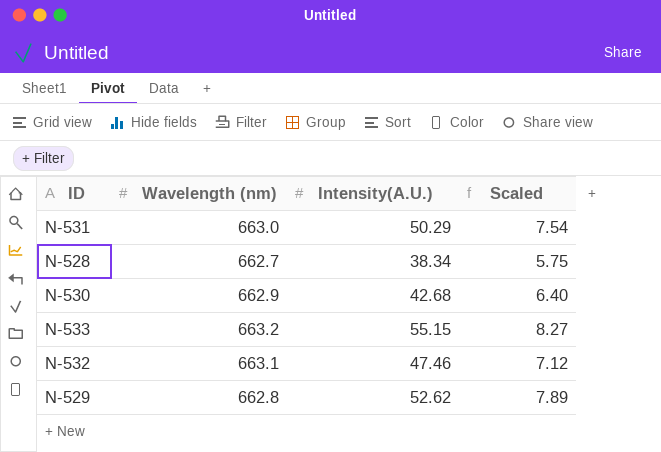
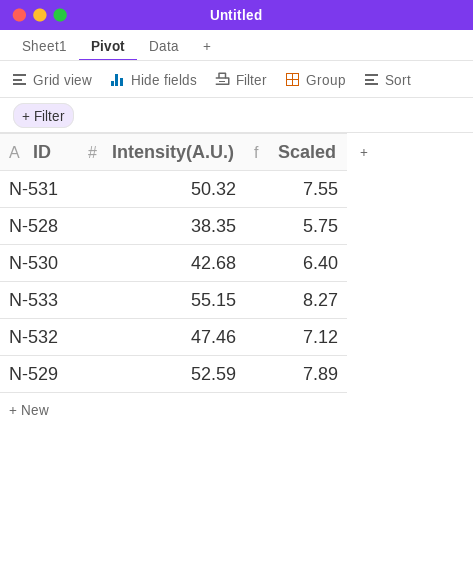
column Wavelength (nm) | position: 2 -> none
N-531 | Intensity(A.U.): 50.29 -> 50.32
N-531 | Scaled: 7.54 -> 7.55
N-528 | Intensity(A.U.): 38.34 -> 38.35
N-529 | Intensity(A.U.): 52.62 -> 52.59

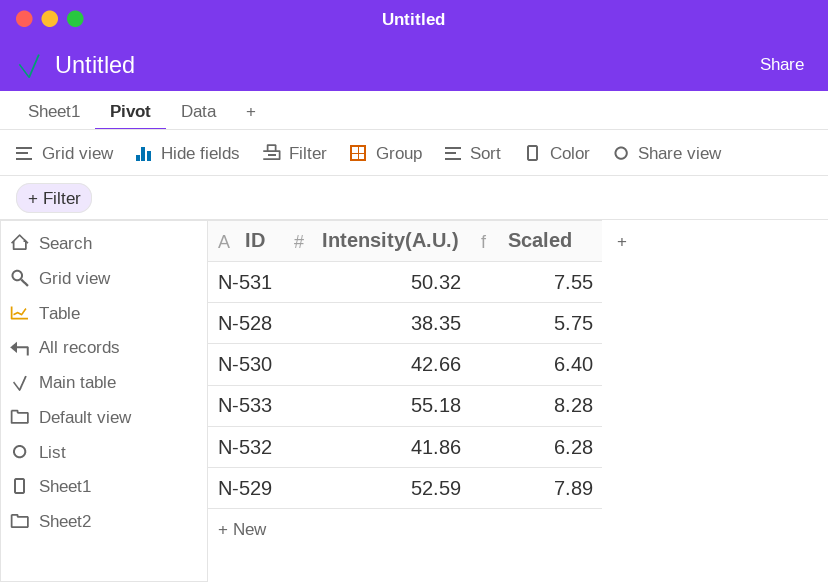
N-530 | Intensity(A.U.): 42.68 -> 42.66
N-533 | Intensity(A.U.): 55.15 -> 55.18
N-533 | Scaled: 8.27 -> 8.28
N-532 | Intensity(A.U.): 47.46 -> 41.86
N-532 | Scaled: 7.12 -> 6.28

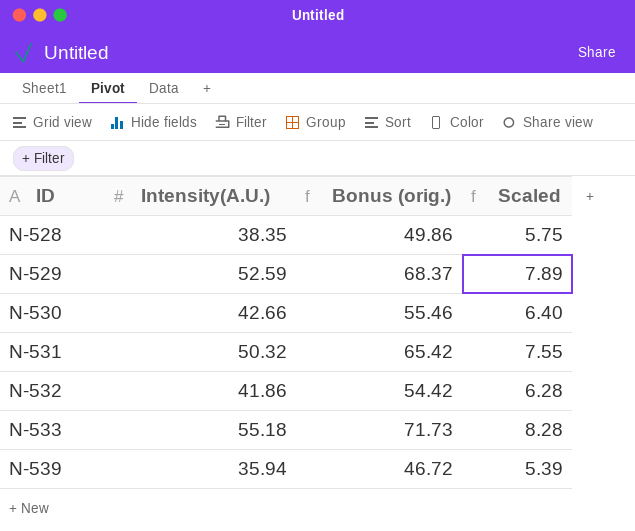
row order: none -> ID ascending
column Bonus (orig.) | formula: none -> [Intensity(A.U.)] * 1.3
row N-539: none -> 35.94 | 46.72 | 5.39

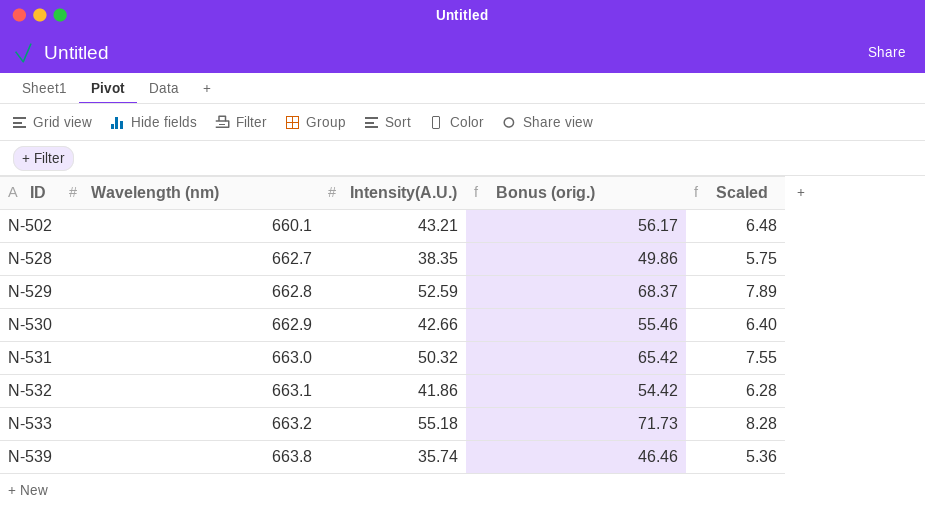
column Wavelength (nm) | position: none -> 2
row N-502: none -> 660.1 | 43.21 | 56.17 | 6.48
N-539 | Intensity(A.U.): 35.94 -> 35.74
N-539 | Bonus (orig.): 46.72 -> 46.46
N-539 | Scaled: 5.39 -> 5.36

